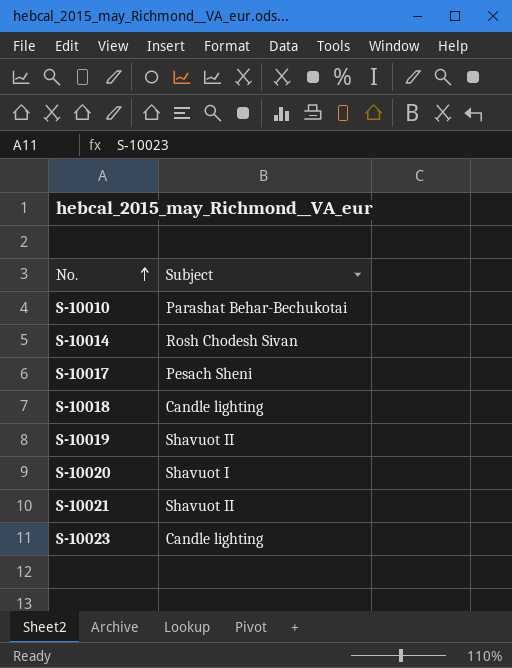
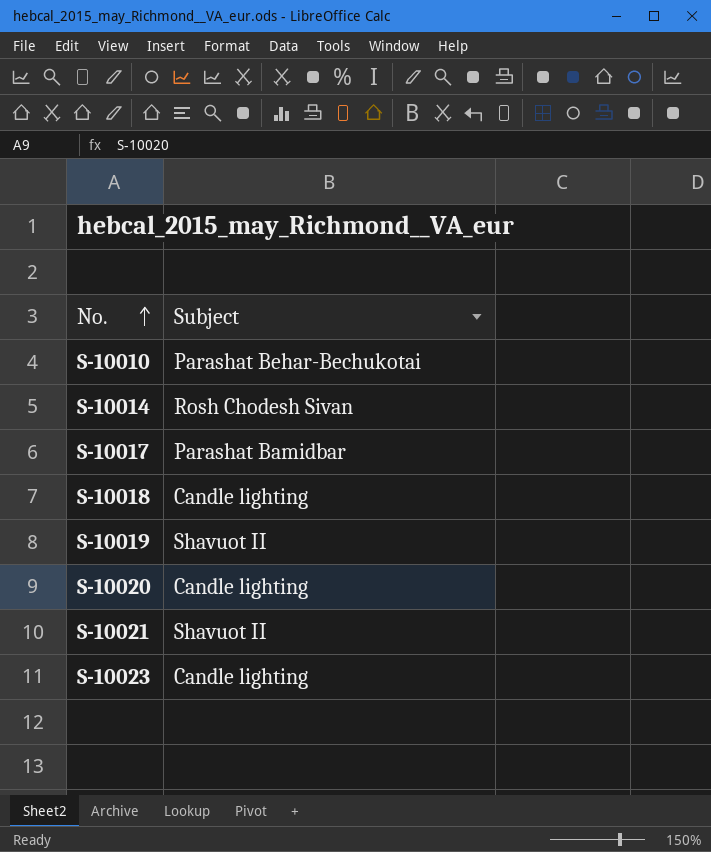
S-10017 | Subject: Pesach Sheni -> Parashat Bamidbar
S-10020 | Subject: Shavuot I -> Candle lighting

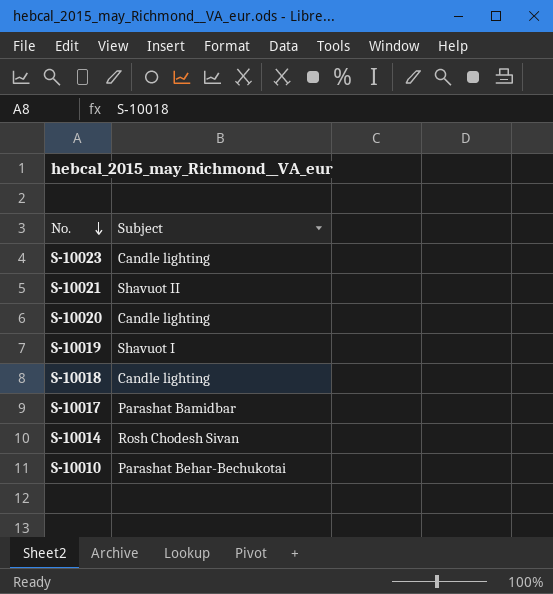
row order: No. ascending -> No. descending
S-10019 | Subject: Shavuot II -> Shavuot I

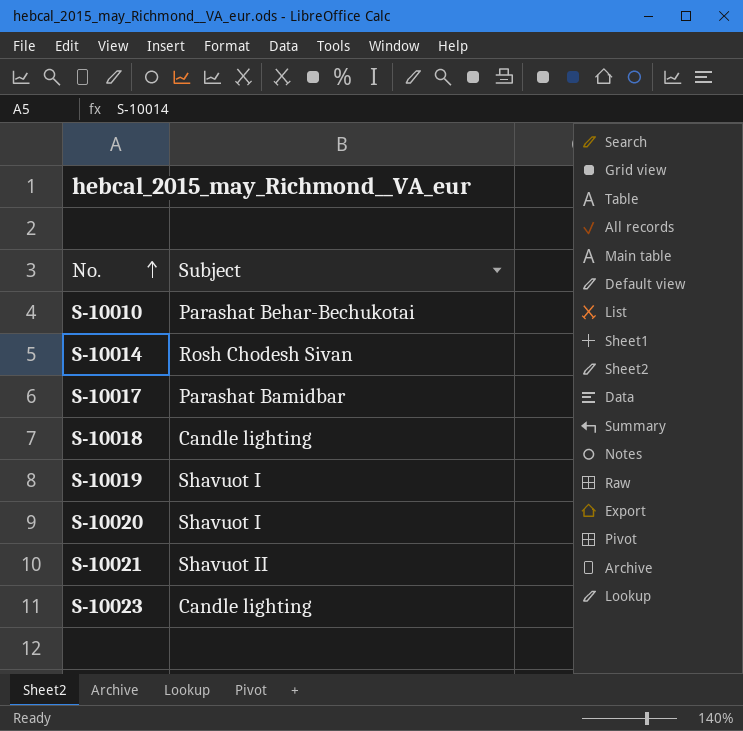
row order: No. descending -> No. ascending
S-10020 | Subject: Candle lighting -> Shavuot I

